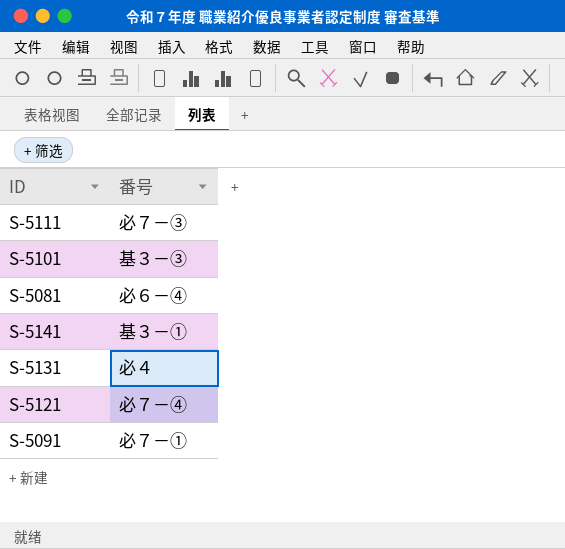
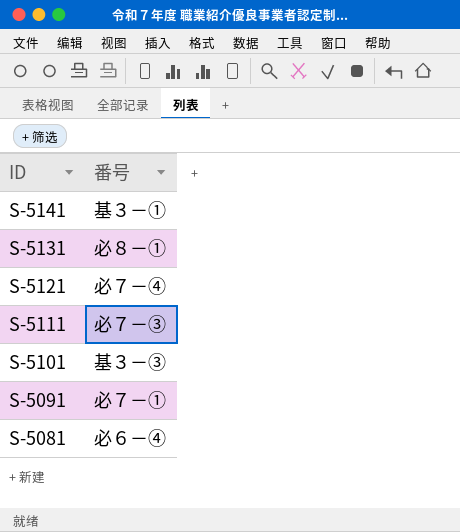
row order: none -> ID descending
S-5131 | 番号: 必４ -> 必８－①

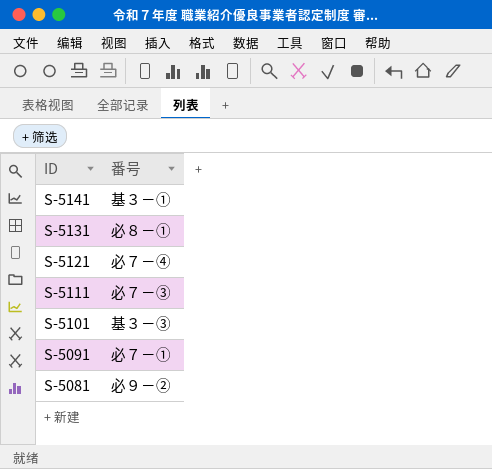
S-5081 | 番号: 必６－④ -> 必９－②

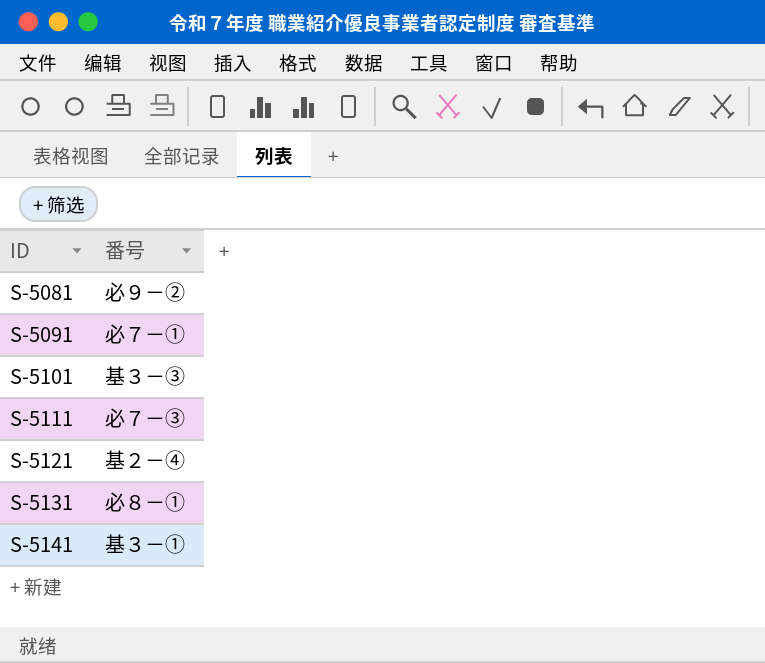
row order: ID descending -> ID ascending
S-5121 | 番号: 必７－④ -> 基２－④

